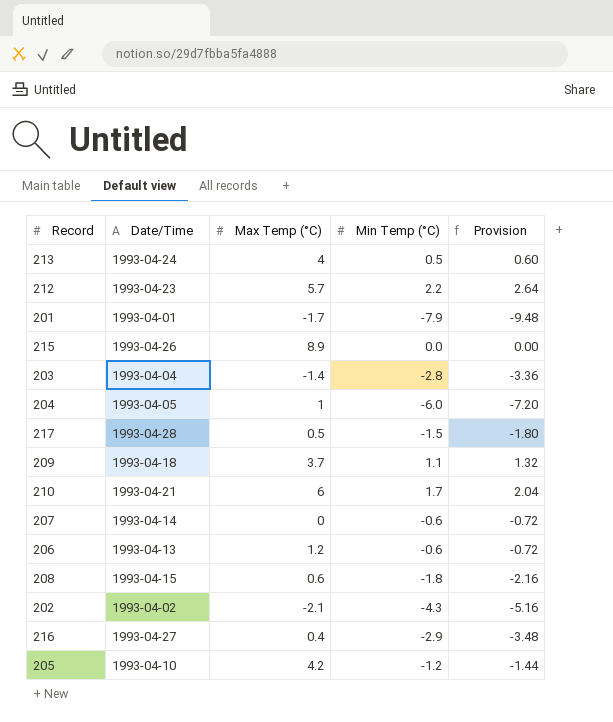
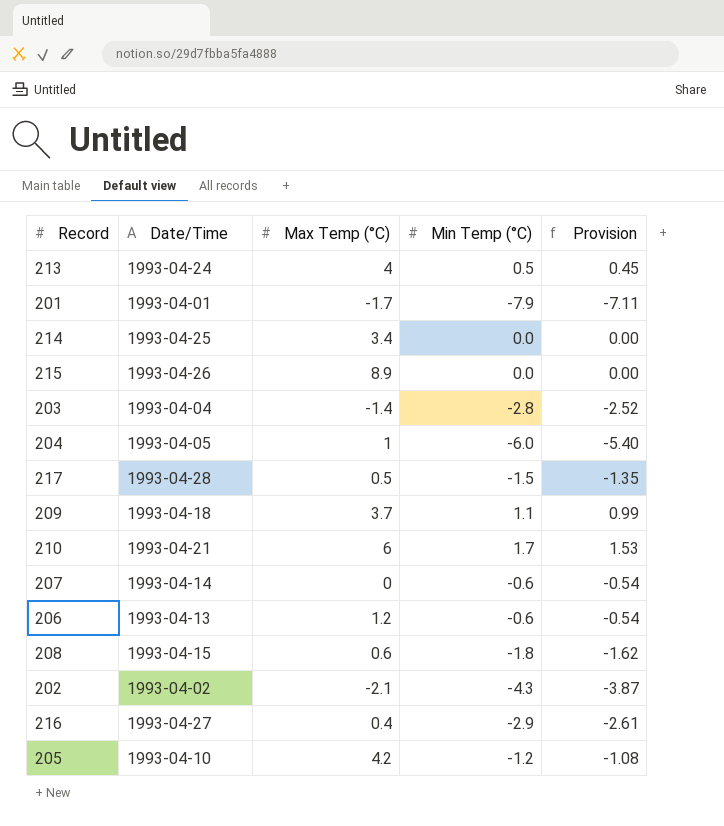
column Provision | formula: [Min Temp (°C)] * 1.2 -> [Min Temp (°C)] * 0.9
row 212: 1993-04-23 | 5.7 | 2.2 | 2.64 -> none
row 214: none -> 1993-04-25 | 3.4 | 0.0 | 0.00

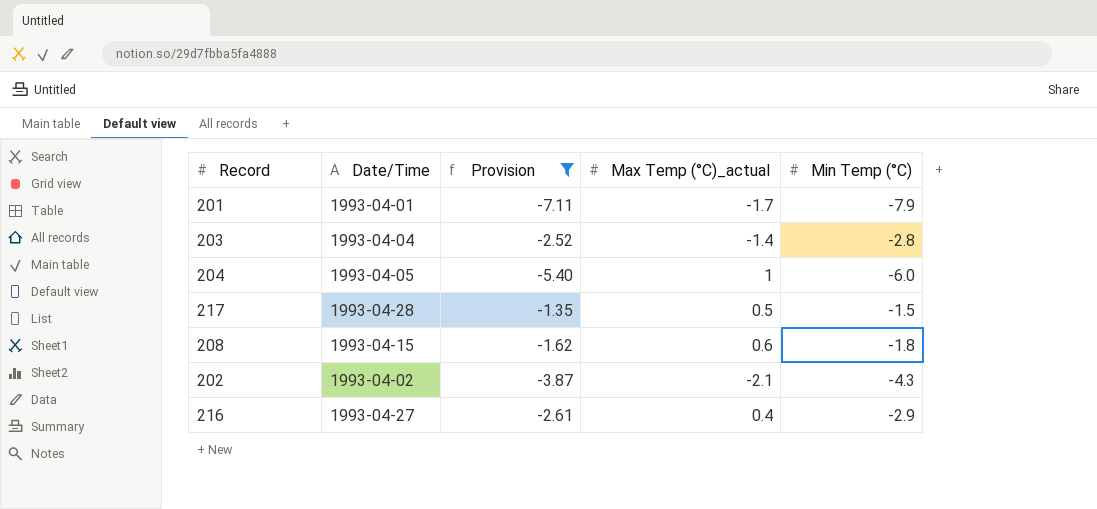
filter: none -> Provision <= -1.35
column Provision | position: 5 -> 3
column name: Max Temp (°C) -> Max Temp (°C)_actual

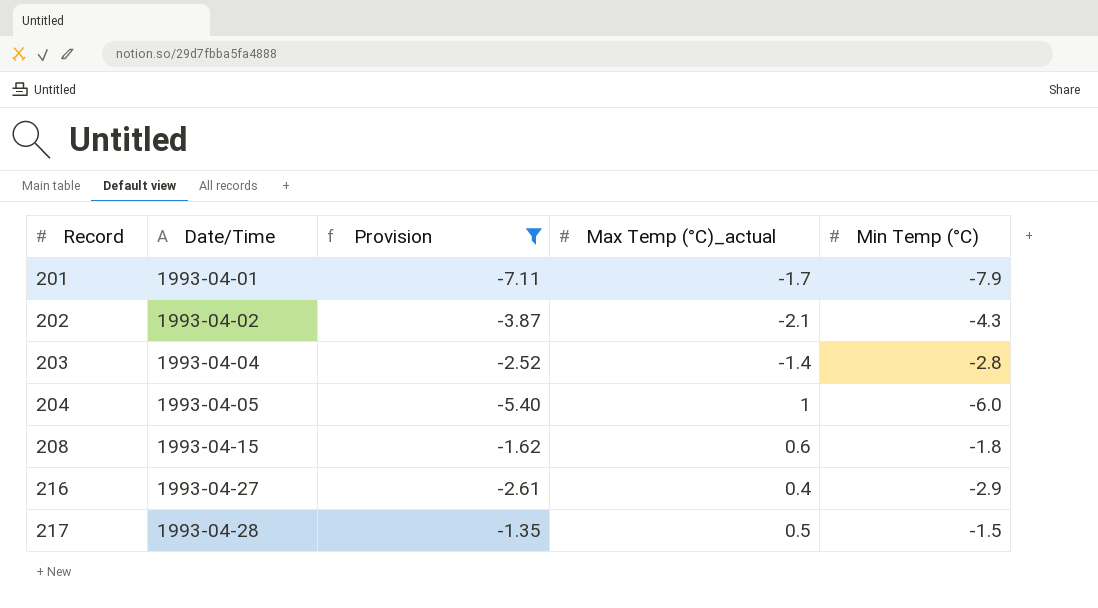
row order: none -> Record ascending

